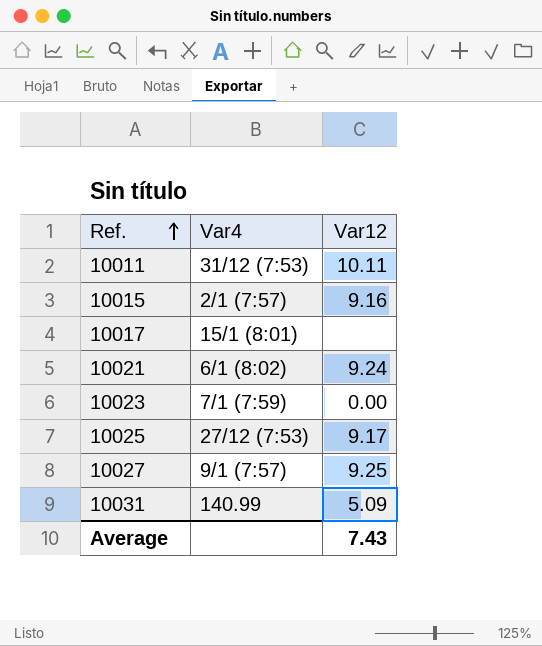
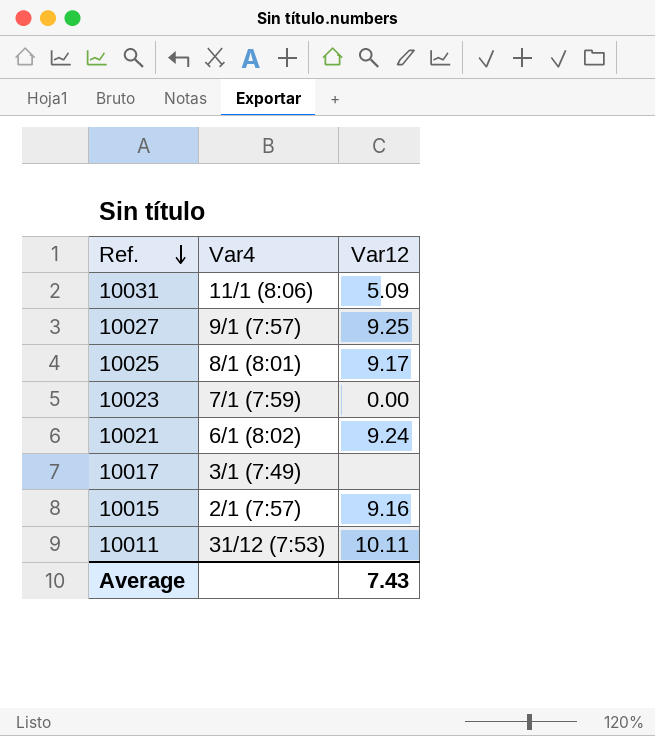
row order: Ref. ascending -> Ref. descending
10031 | Var4: 140.99 -> 11/1 (8:06)
10025 | Var4: 27/12 (7:53) -> 8/1 (8:01)
10017 | Var4: 15/1 (8:01) -> 3/1 (7:49)

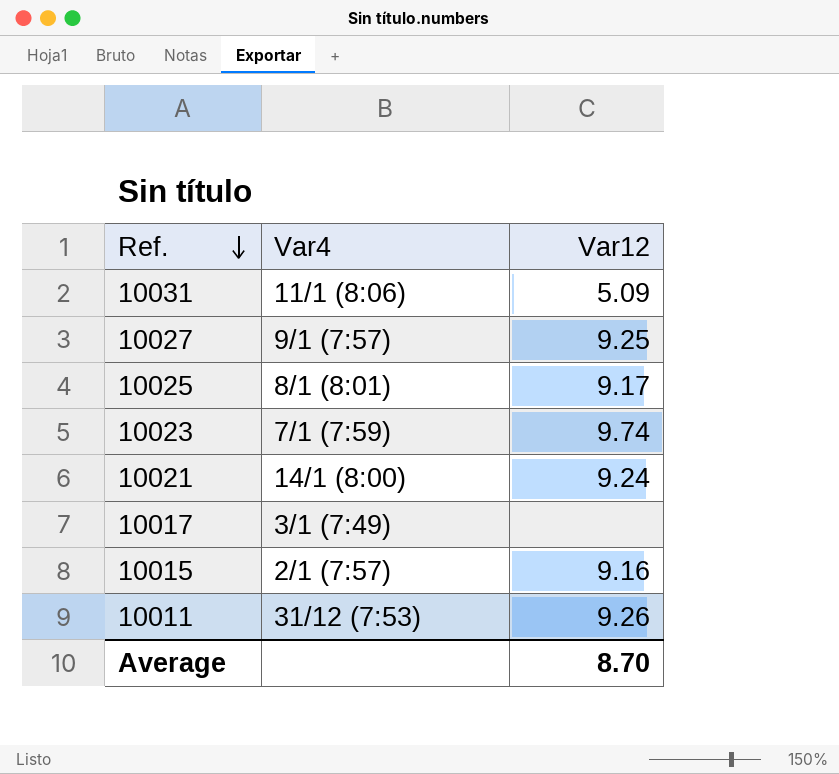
10023 | Var12: 0.00 -> 9.74
10021 | Var4: 6/1 (8:02) -> 14/1 (8:00)
10011 | Var12: 10.11 -> 9.26
Average | Var12: 7.43 -> 8.70

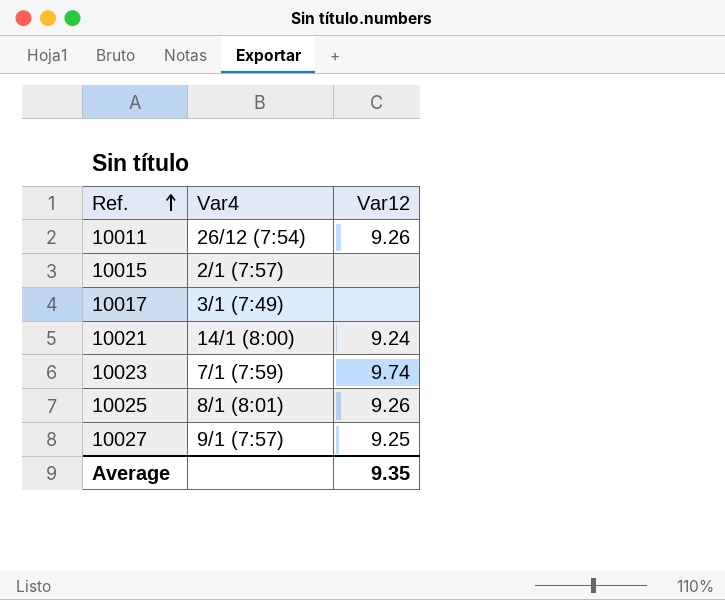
row order: Ref. descending -> Ref. ascending
row 10031: 11/1 (8:06) | 5.09 -> none
10011 | Var4: 31/12 (7:53) -> 26/12 (7:54)
10015 | Var12: 9.16 -> none
10025 | Var12: 9.17 -> 9.26
Average | Var12: 8.70 -> 9.35

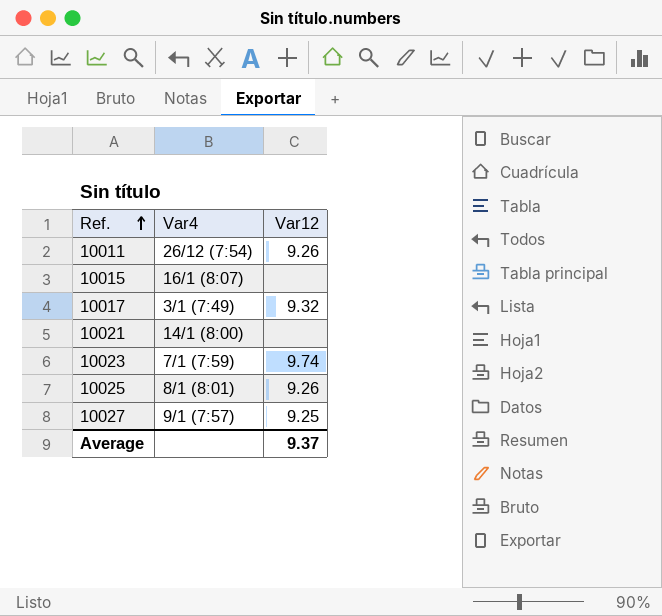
10015 | Var4: 2/1 (7:57) -> 16/1 (8:07)
10017 | Var12: none -> 9.32
10021 | Var12: 9.24 -> none
Average | Var12: 9.35 -> 9.37

